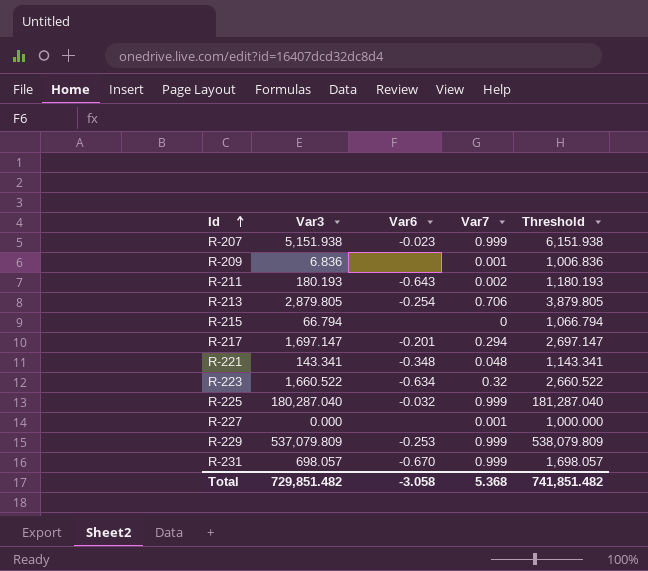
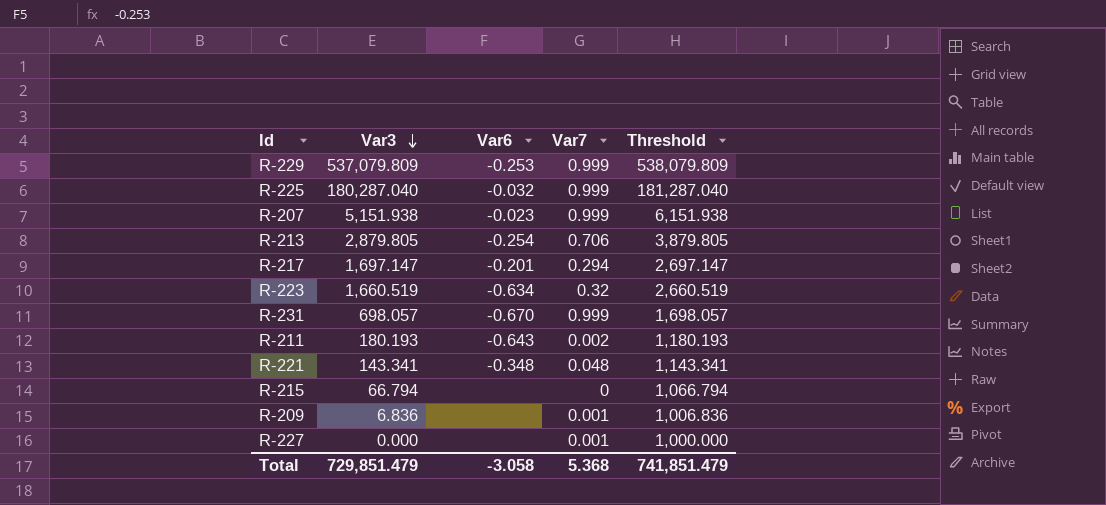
row order: Id ascending -> Var3 descending
R-223 | Var3: 1,660.522 -> 1,660.519
R-223 | Threshold: 2,660.522 -> 2,660.519
Total | Var3: 729,851.482 -> 729,851.479
Total | Threshold: 741,851.482 -> 741,851.479

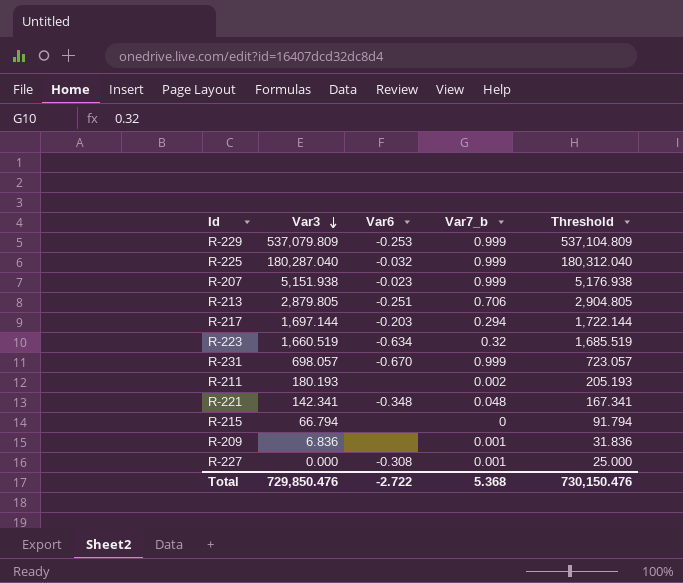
column name: Var7 -> Var7_b
column Threshold | formula: [Var3] + 1000 -> [Var3] + 25
R-213 | Var6: -0.254 -> -0.251
R-217 | Var3: 1,697.147 -> 1,697.144
R-217 | Var6: -0.201 -> -0.203
R-211 | Var6: -0.643 -> none
R-221 | Var3: 143.341 -> 142.341
R-227 | Var6: none -> -0.308
Total | Var3: 729,851.479 -> 729,850.476
Total | Var6: -3.058 -> -2.722
Total | Threshold: 741,851.479 -> 730,150.476

